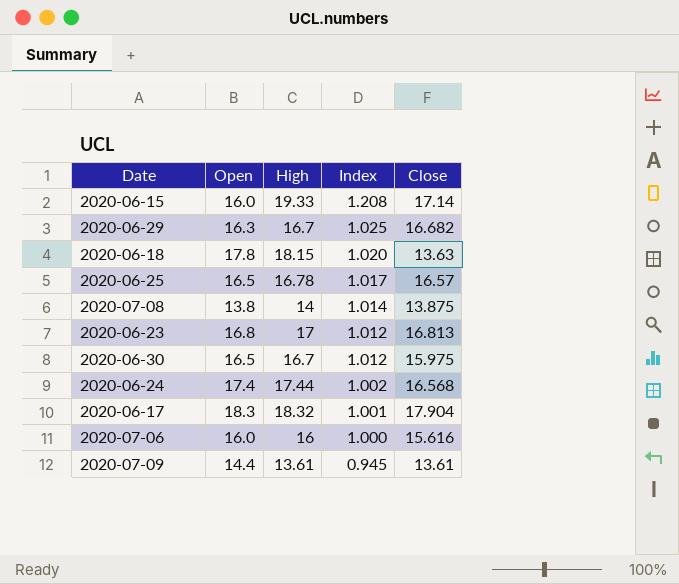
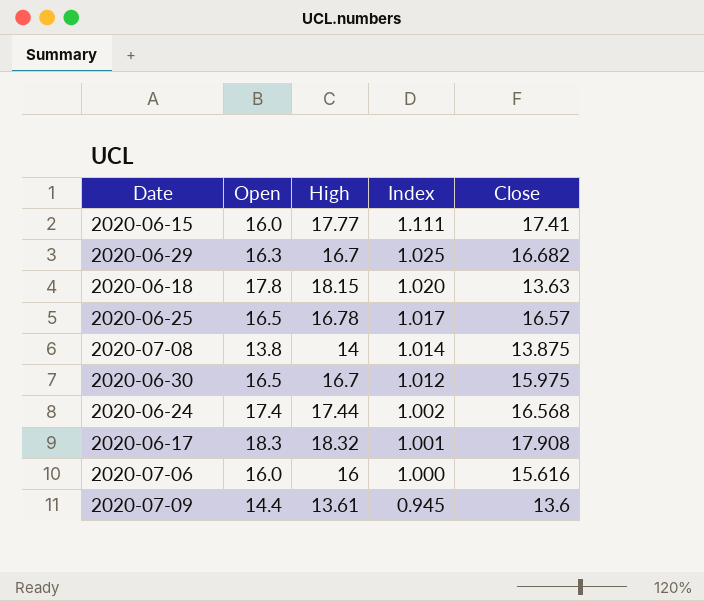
row 2020-06-23: 16.8 | 17 | 1.012 | 16.813 -> none
2020-06-15 | High: 19.33 -> 17.77
2020-06-15 | Index: 1.208 -> 1.111
2020-06-15 | Close: 17.14 -> 17.41
2020-06-17 | Close: 17.904 -> 17.908
2020-07-09 | Close: 13.61 -> 13.6

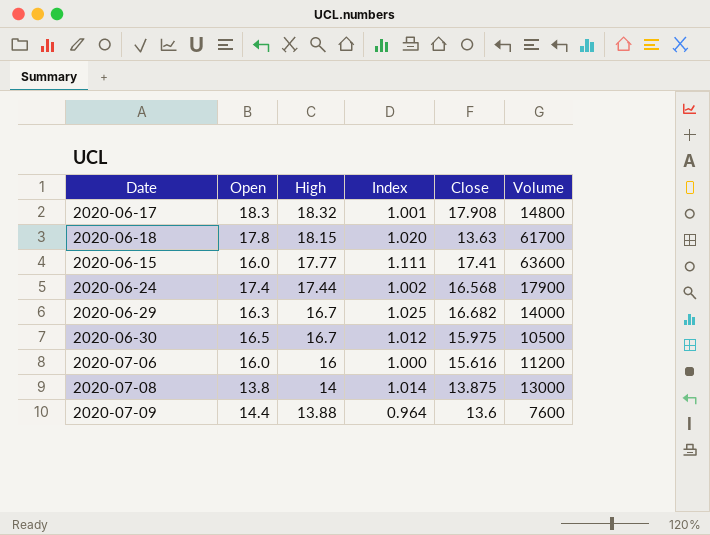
row order: Index descending -> High descending
column Volume | position: none -> 6
row 2020-06-25: 16.5 | 16.78 | 1.017 | 16.57 -> none
2020-07-09 | High: 13.61 -> 13.88
2020-07-09 | Index: 0.945 -> 0.964

